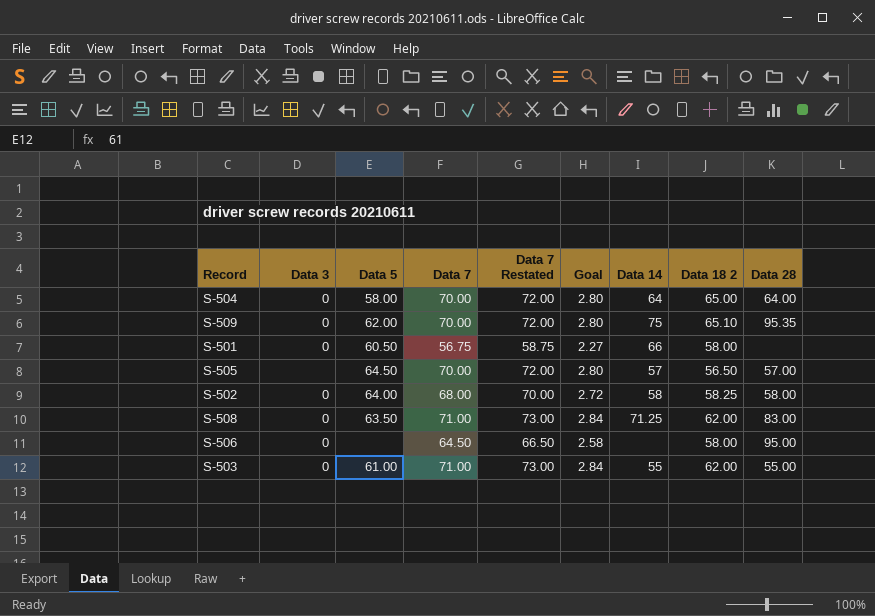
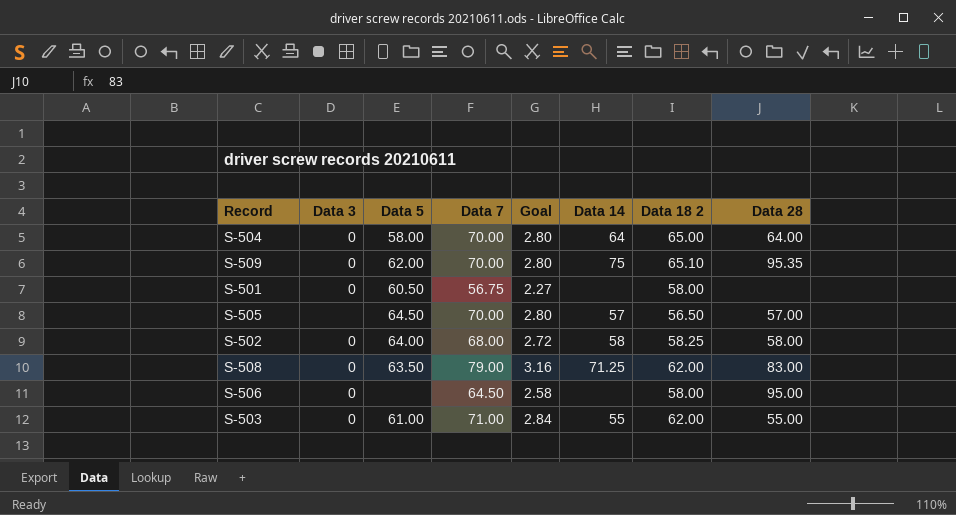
column Data 7 Restated | formula: [Data 7] + 2 -> none
S-501 | Data 14: 66 -> none
S-508 | Data 7: 71.00 -> 79.00
S-508 | Goal: 2.84 -> 3.16

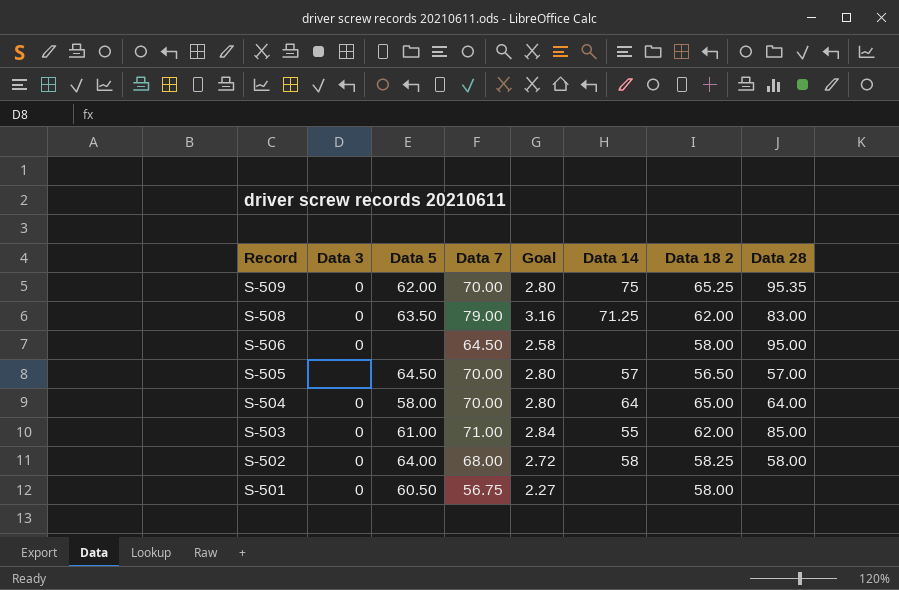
row order: none -> Record descending
S-509 | Data 18 2: 65.10 -> 65.25
S-503 | Data 28: 55.00 -> 85.00

